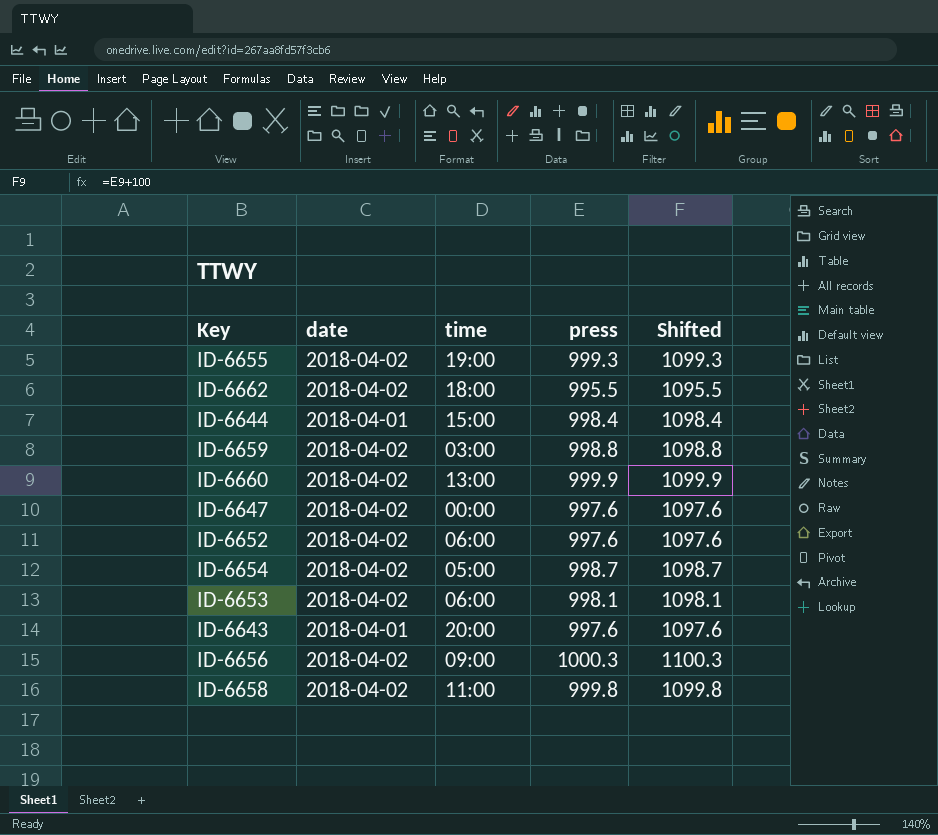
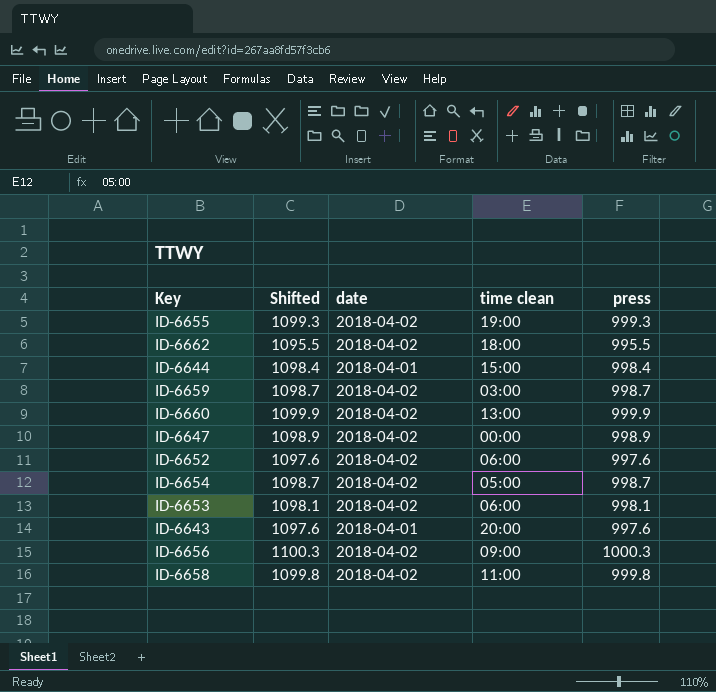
column Shifted | position: 5 -> 2
column name: time -> time clean
ID-6659 | Shifted: 1098.8 -> 1098.7
ID-6659 | press: 998.8 -> 998.7
ID-6647 | Shifted: 1097.6 -> 1098.9
ID-6647 | press: 997.6 -> 998.9

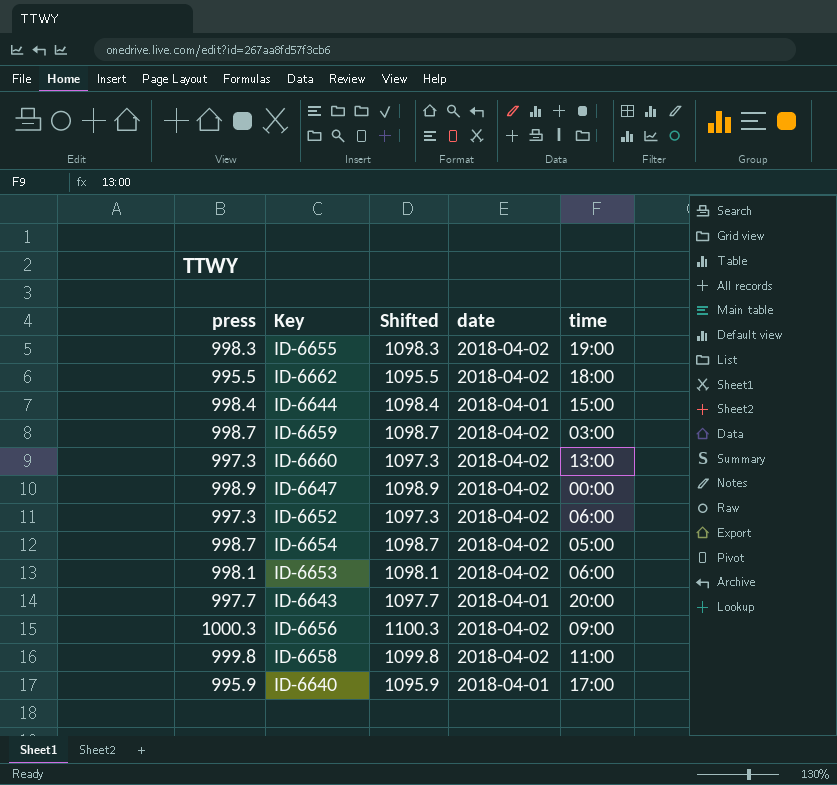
column press | position: 5 -> 1
column name: time clean -> time
ID-6655 | press: 999.3 -> 998.3
ID-6655 | Shifted: 1099.3 -> 1098.3
ID-6660 | press: 999.9 -> 997.3
ID-6660 | Shifted: 1099.9 -> 1097.3
ID-6652 | press: 997.6 -> 997.3
ID-6652 | Shifted: 1097.6 -> 1097.3
ID-6643 | press: 997.6 -> 997.7
ID-6643 | Shifted: 1097.6 -> 1097.7
row ID-6640: none -> 995.9 | 1095.9 | 2018-04-01 | 17:00

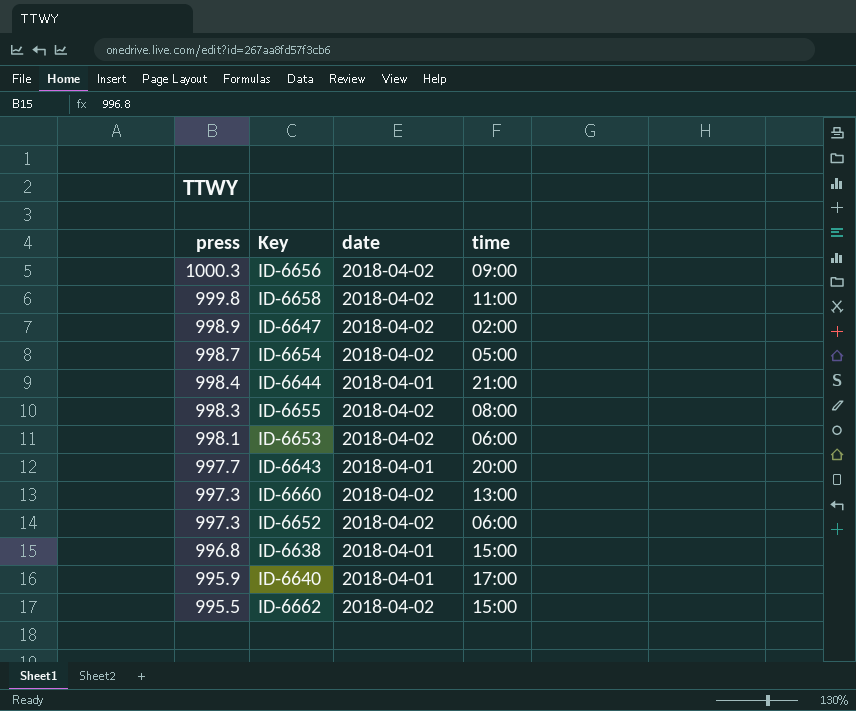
row order: none -> press descending
column Shifted | formula: [press] + 100 -> none
row ID-6659: 998.7 | 1098.7 | 2018-04-02 | 03:00 -> none
ID-6647 | time: 00:00 -> 02:00
ID-6644 | time: 15:00 -> 21:00
ID-6655 | time: 19:00 -> 08:00
row ID-6638: none -> 996.8 | 2018-04-01 | 15:00
ID-6662 | time: 18:00 -> 15:00

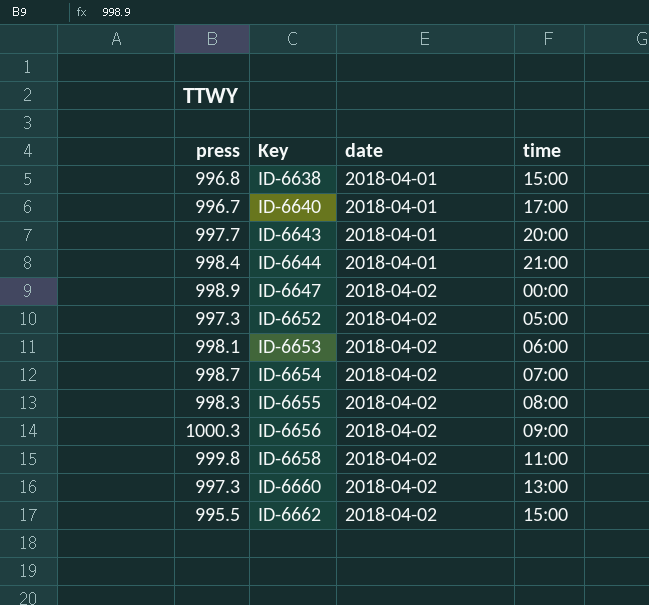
row order: press descending -> Key ascending
ID-6640 | press: 995.9 -> 996.7
ID-6647 | time: 02:00 -> 00:00
ID-6652 | time: 06:00 -> 05:00
ID-6654 | time: 05:00 -> 07:00

